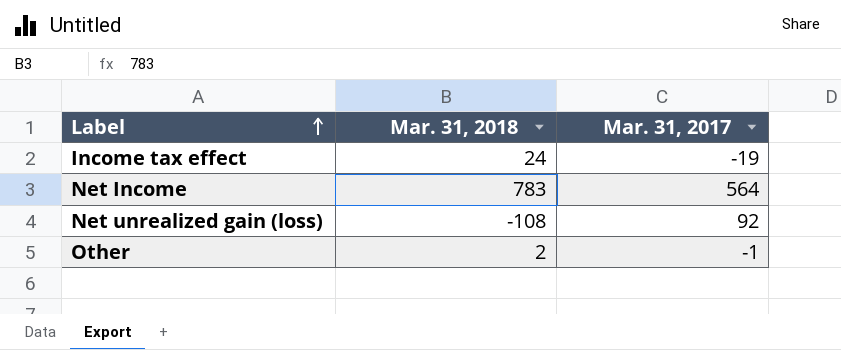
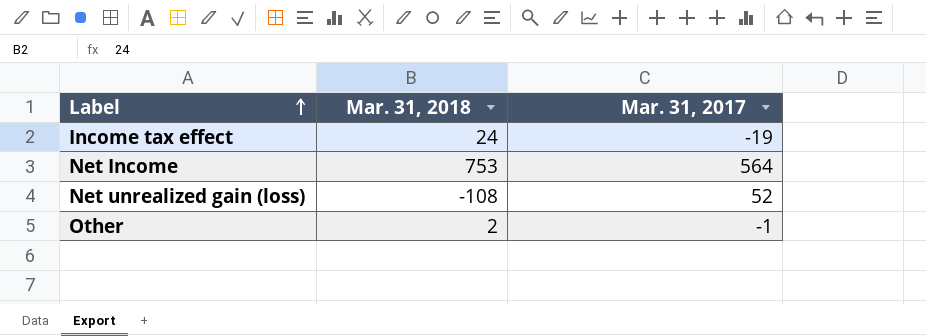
Net Income | Mar. 31, 2018: 783 -> 753
Net unrealized gain (loss) | Mar. 31, 2017: 92 -> 52

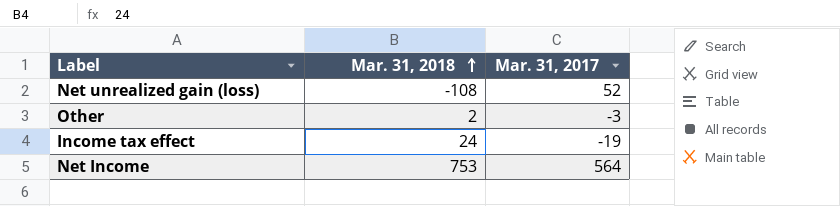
row order: Label ascending -> Mar. 31, 2018 ascending
Other | Mar. 31, 2017: -1 -> -3

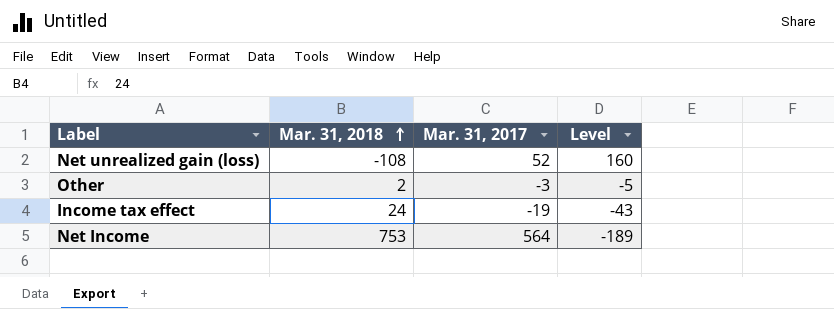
column Level | formula: none -> [Mar. 31, 2017] - [Mar. 31, 2018]

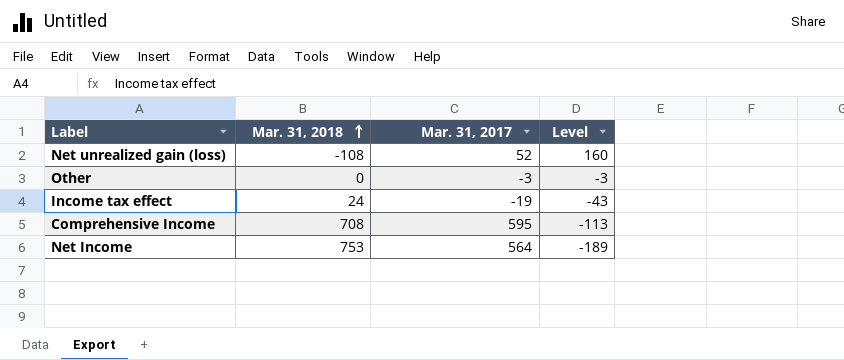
Other | Mar. 31, 2018: 2 -> 0
Other | Level: -5 -> -3
row Comprehensive Income: none -> 708 | 595 | -113

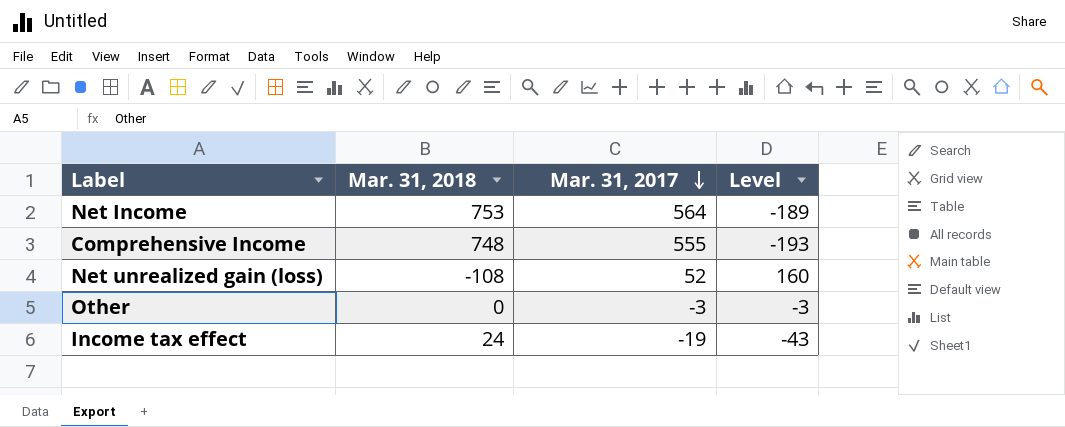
row order: Mar. 31, 2018 ascending -> Mar. 31, 2017 descending
Comprehensive Income | Mar. 31, 2018: 708 -> 748
Comprehensive Income | Mar. 31, 2017: 595 -> 555
Comprehensive Income | Level: -113 -> -193

